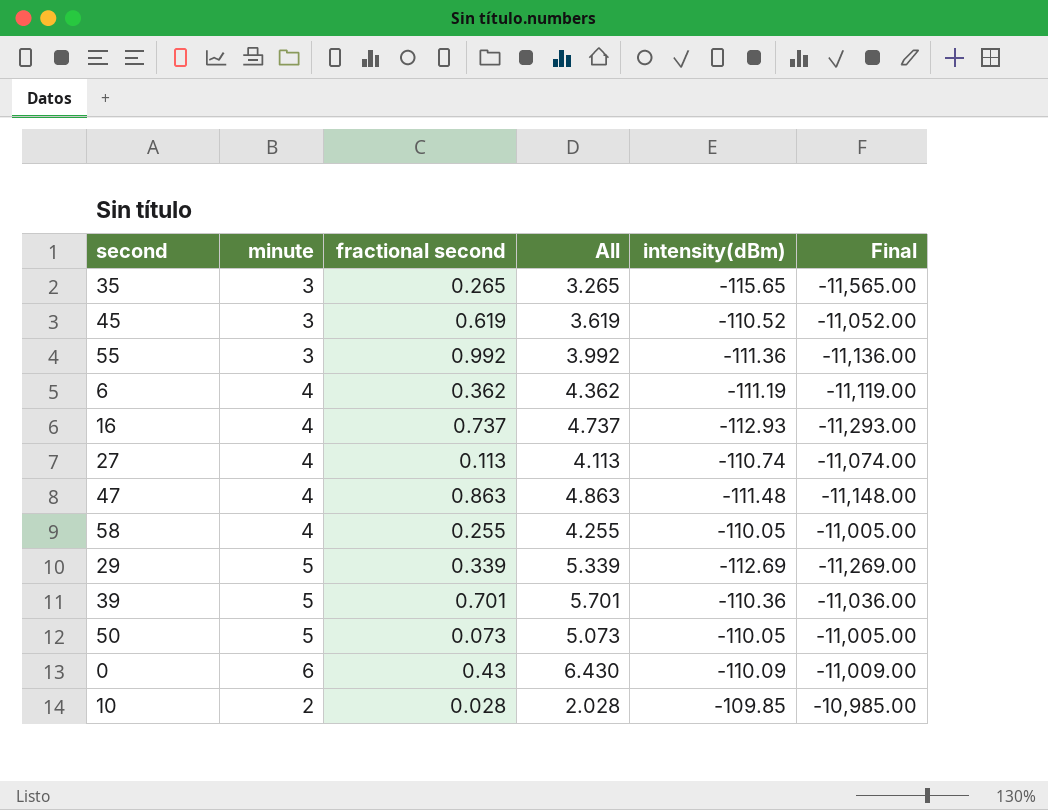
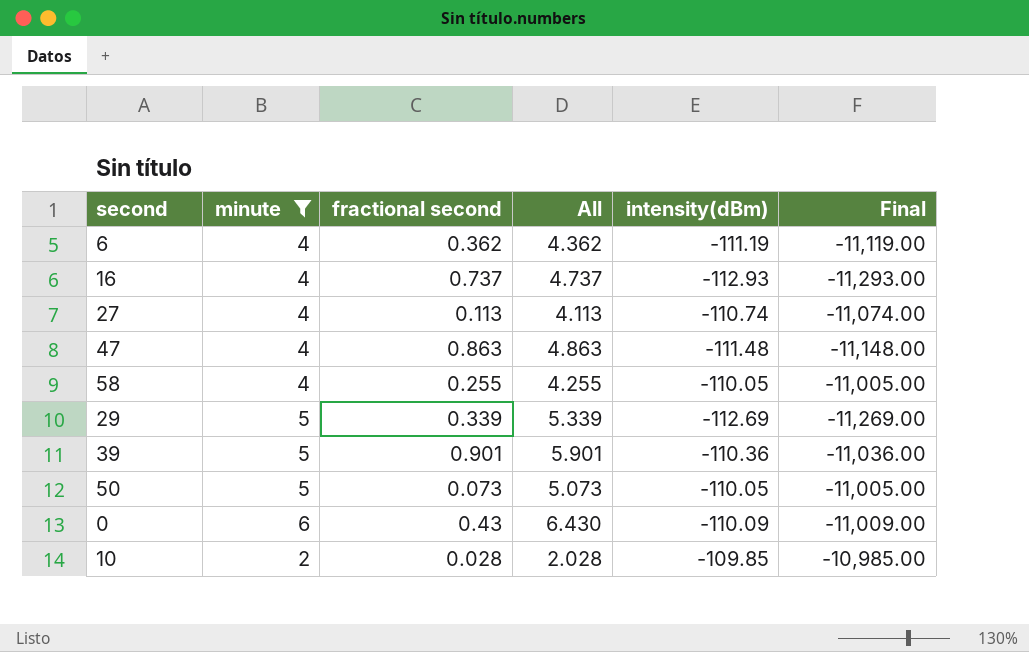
filter: none -> minute != 3
39 | fractional second: 0.701 -> 0.901
39 | All: 5.701 -> 5.901

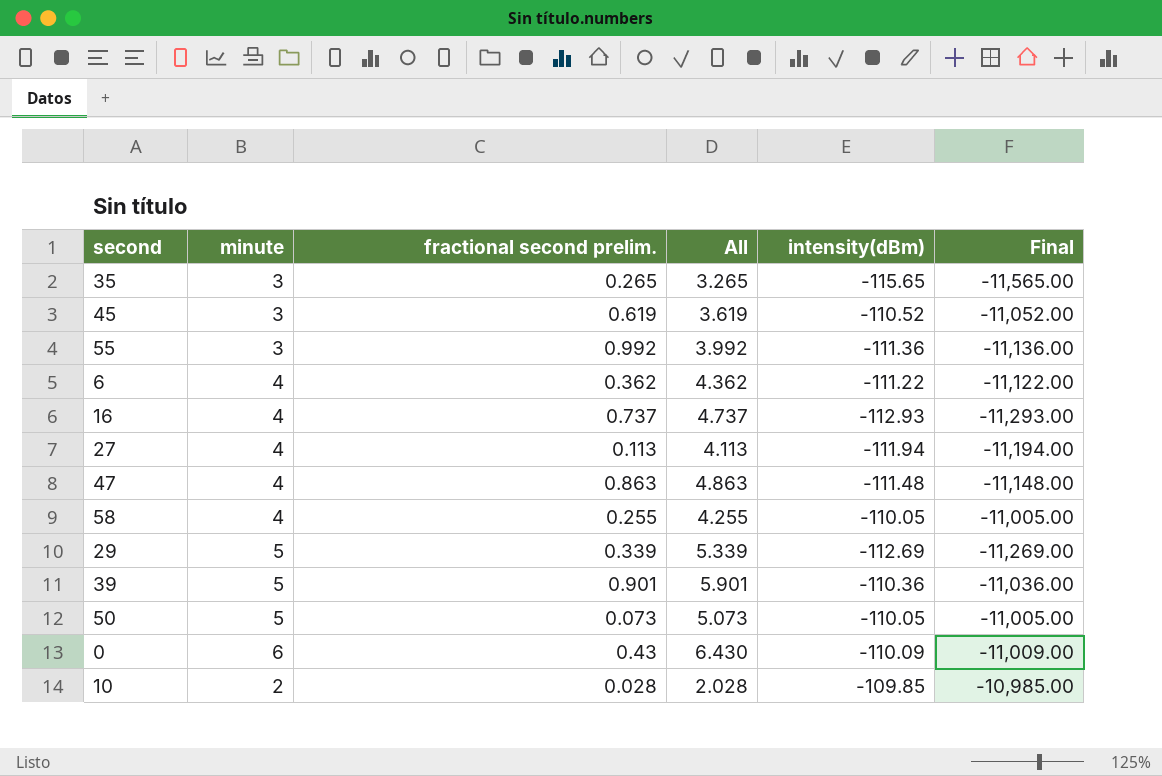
filter: minute != 3 -> none
column name: fractional second -> fractional second prelim.
6 | intensity(dBm): -111.19 -> -111.22
6 | Final: -11,119.00 -> -11,122.00
27 | intensity(dBm): -110.74 -> -111.94
27 | Final: -11,074.00 -> -11,194.00

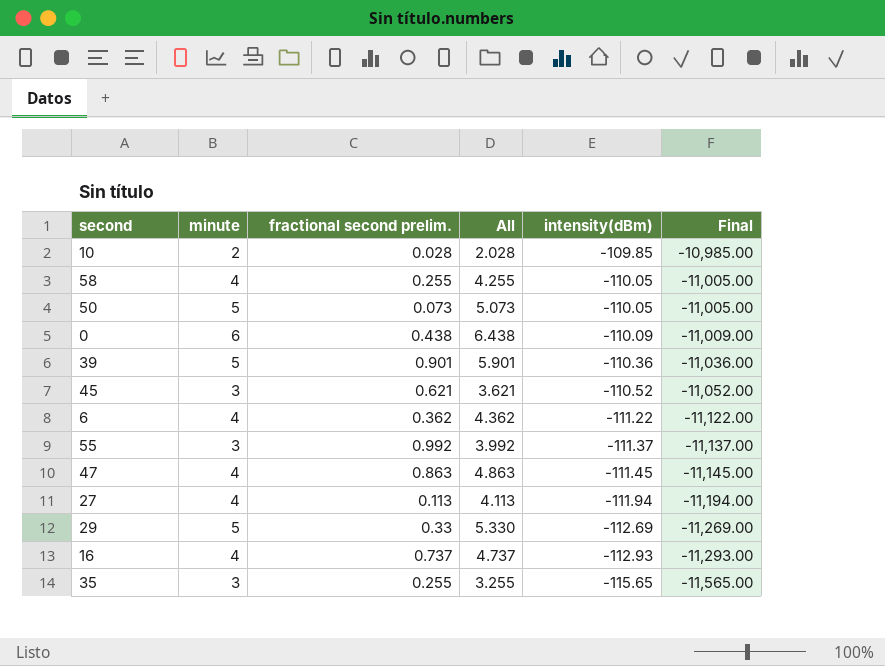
row order: none -> intensity(dBm) descending
0 | fractional second prelim.: 0.43 -> 0.438
0 | All: 6.430 -> 6.438
45 | fractional second prelim.: 0.619 -> 0.621
45 | All: 3.619 -> 3.621
55 | intensity(dBm): -111.36 -> -111.37
55 | Final: -11,136.00 -> -11,137.00
47 | intensity(dBm): -111.48 -> -111.45
47 | Final: -11,148.00 -> -11,145.00
29 | fractional second prelim.: 0.339 -> 0.33
29 | All: 5.339 -> 5.330
35 | fractional second prelim.: 0.265 -> 0.255
35 | All: 3.265 -> 3.255

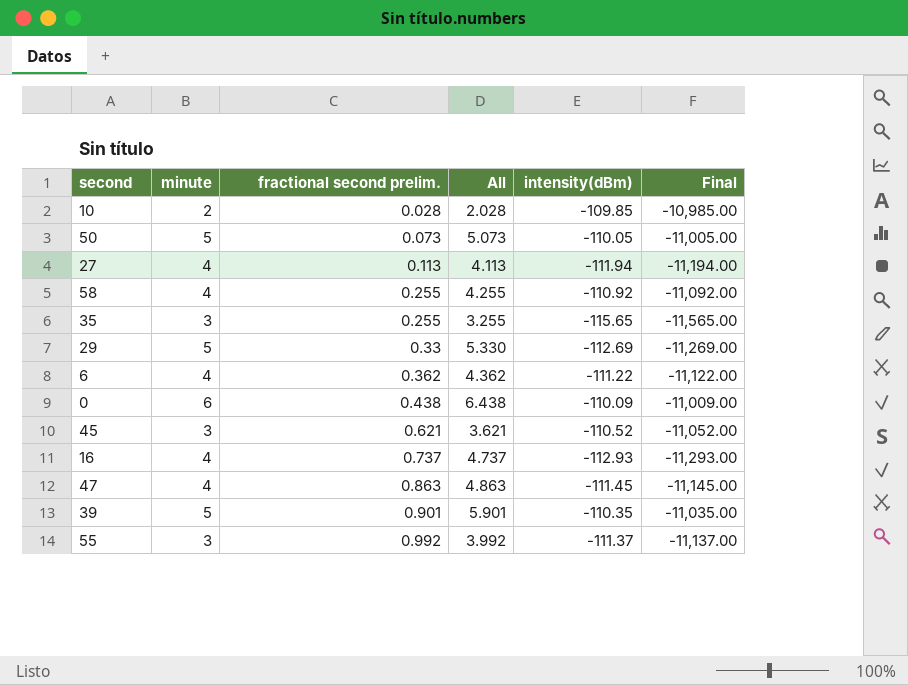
row order: intensity(dBm) descending -> fractional second prelim. ascending
58 | intensity(dBm): -110.05 -> -110.92
58 | Final: -11,005.00 -> -11,092.00
39 | intensity(dBm): -110.36 -> -110.35
39 | Final: -11,036.00 -> -11,035.00

